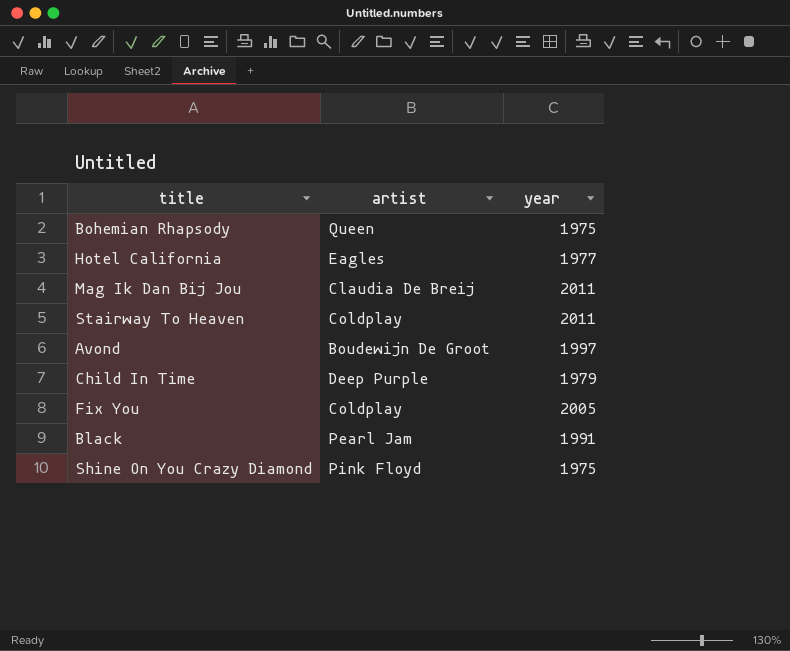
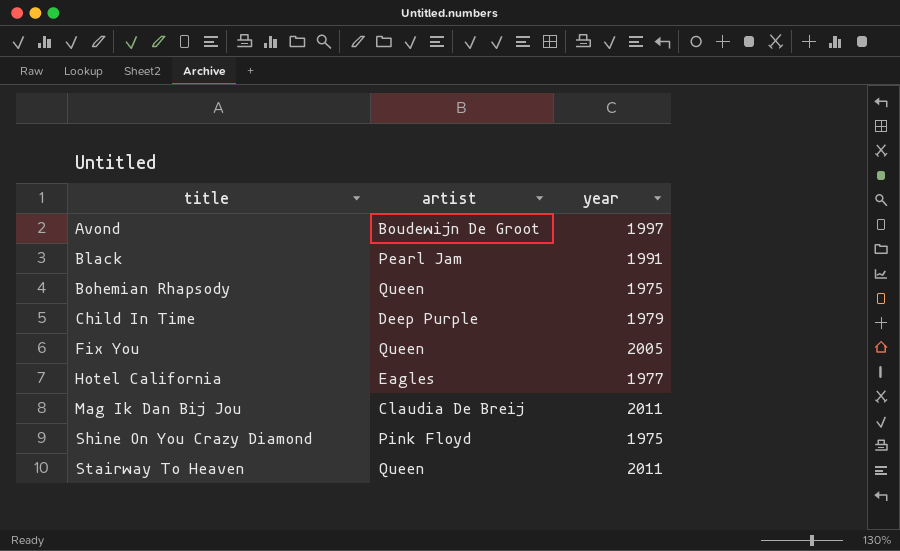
row order: none -> title ascending
Fix You | artist: Coldplay -> Queen
Stairway To Heaven | artist: Coldplay -> Queen

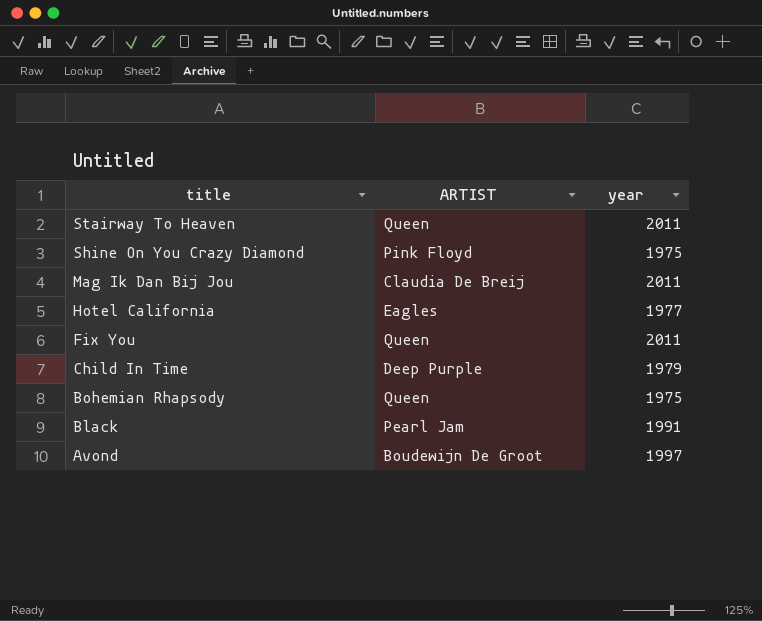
row order: title ascending -> title descending
column name: artist -> ARTIST
Fix You | year: 2005 -> 2011

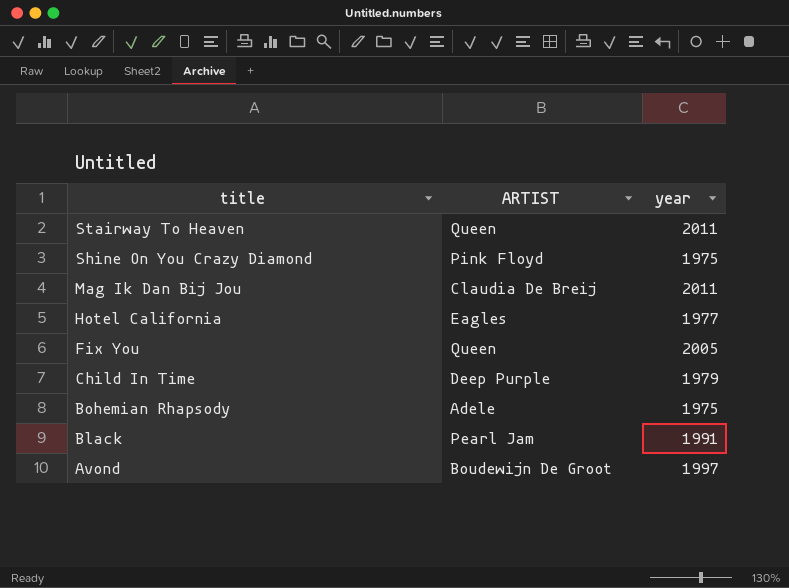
Fix You | year: 2011 -> 2005
Bohemian Rhapsody | ARTIST: Queen -> Adele

